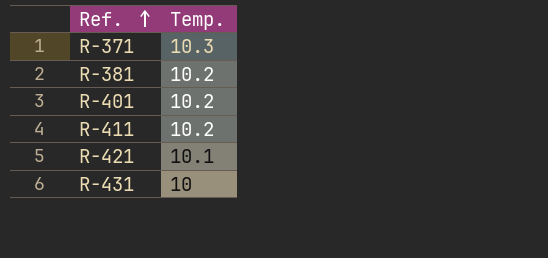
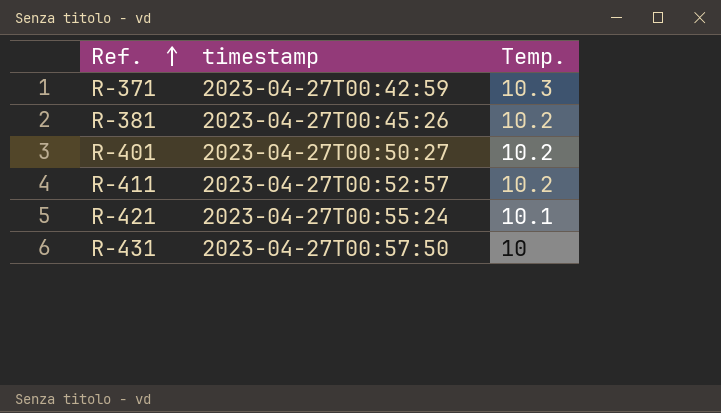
column timestamp | position: none -> 2

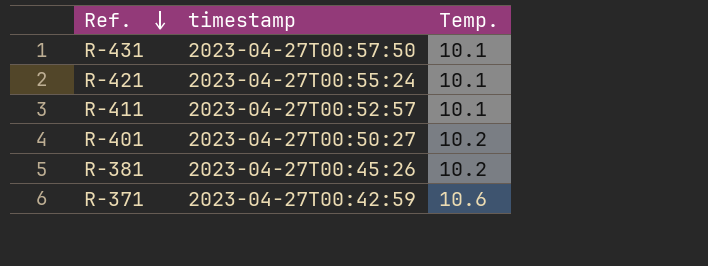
row order: Ref. ascending -> Ref. descending
R-431 | Temp.: 10 -> 10.1
R-411 | Temp.: 10.2 -> 10.1
R-371 | Temp.: 10.3 -> 10.6

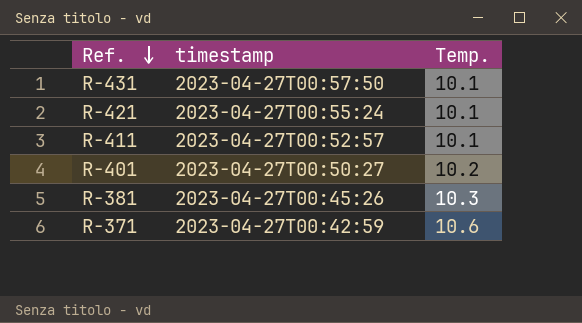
R-381 | Temp.: 10.2 -> 10.3

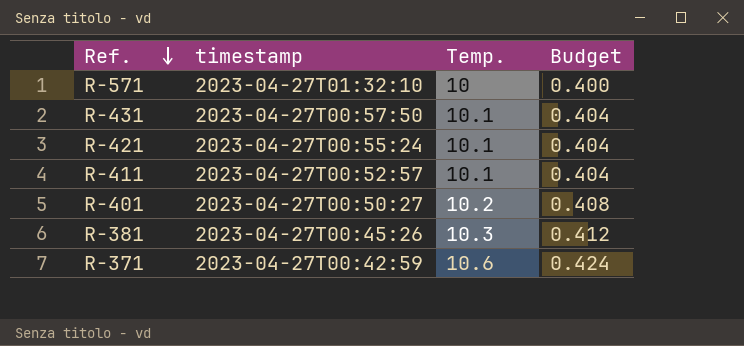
column Budget | formula: none -> [Temp.] * 0.04
row R-571: none -> 2023-04-27T01:32:10 | 10 | 0.400

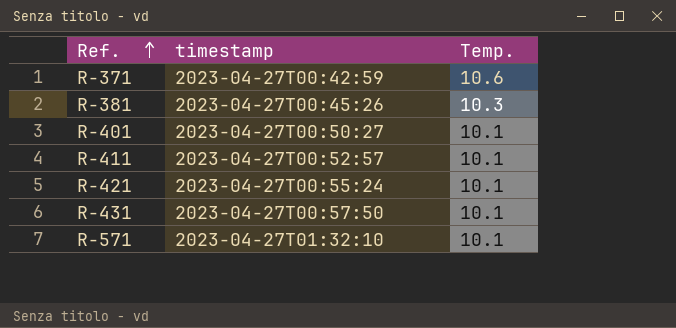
row order: Ref. descending -> Ref. ascending
column Budget | formula: [Temp.] * 0.04 -> none
R-401 | Temp.: 10.2 -> 10.1
R-571 | Temp.: 10 -> 10.1

